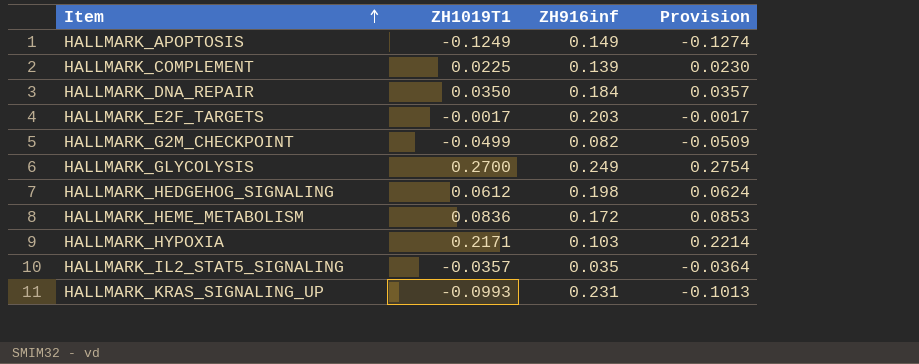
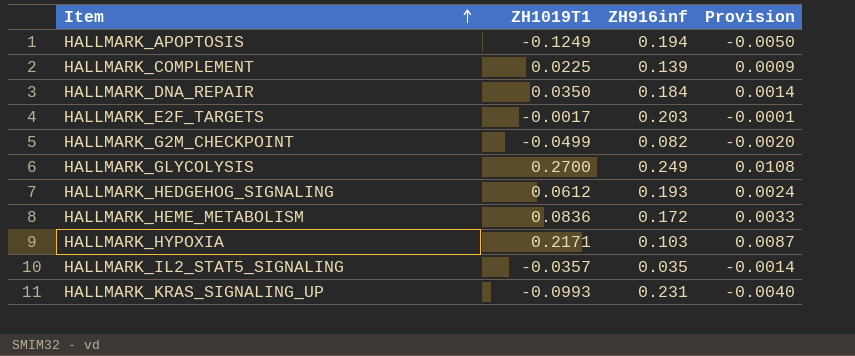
column Provision | formula: [ZH1019T1] * 1.02 -> [ZH1019T1] * 0.04
HALLMARK_APOPTOSIS | ZH916inf: 0.149 -> 0.194
HALLMARK_HEDGEHOG_SIGNALING | ZH916inf: 0.198 -> 0.193

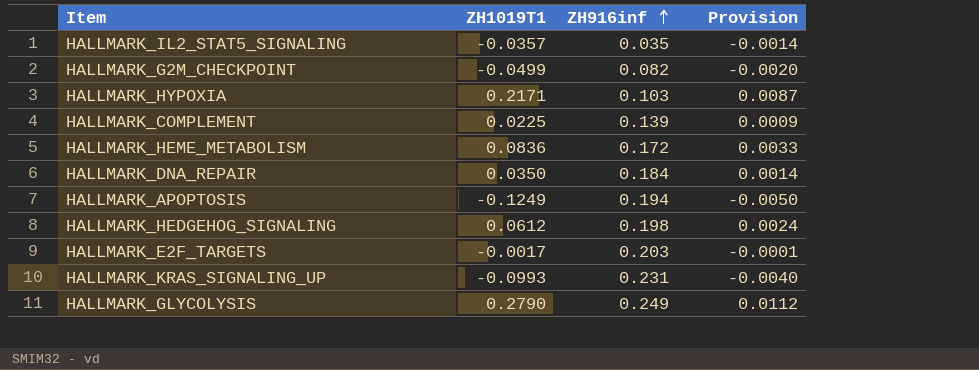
row order: Item ascending -> ZH916inf ascending
HALLMARK_HEDGEHOG_SIGNALING | ZH916inf: 0.193 -> 0.198
HALLMARK_GLYCOLYSIS | ZH1019T1: 0.2700 -> 0.2790
HALLMARK_GLYCOLYSIS | Provision: 0.0108 -> 0.0112

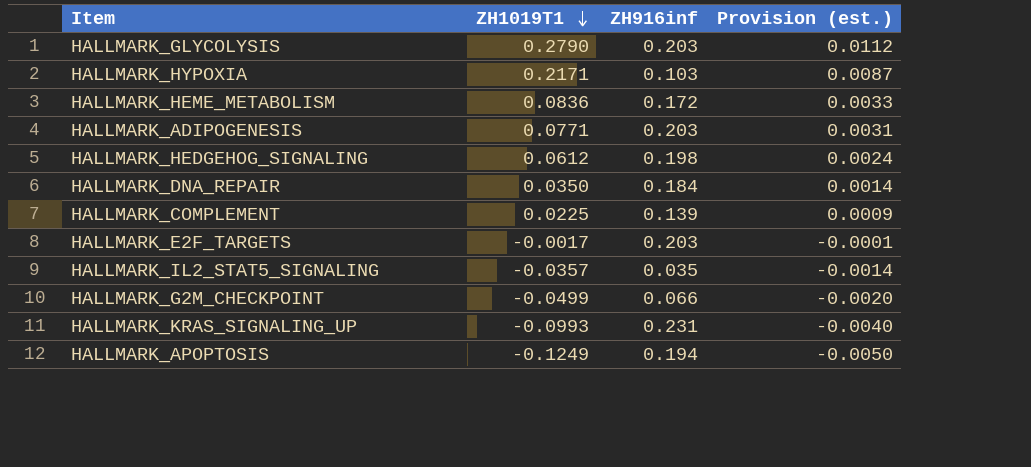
row order: ZH916inf ascending -> ZH1019T1 descending
column name: Provision -> Provision (est.)
HALLMARK_GLYCOLYSIS | ZH916inf: 0.249 -> 0.203
row HALLMARK_ADIPOGENESIS: none -> 0.0771 | 0.203 | 0.0031
HALLMARK_G2M_CHECKPOINT | ZH916inf: 0.082 -> 0.066

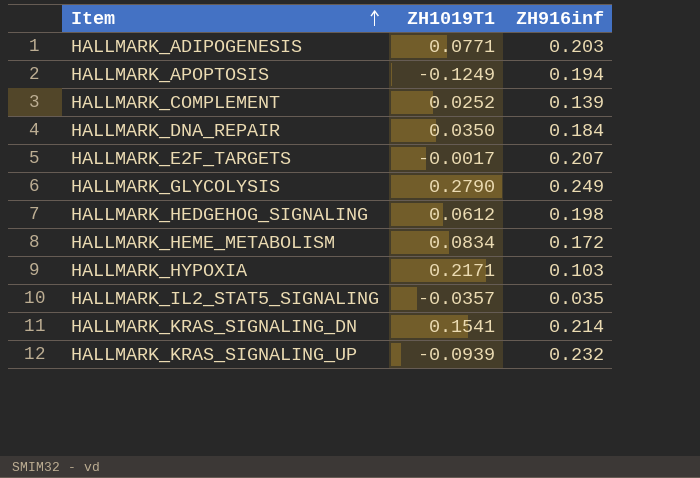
row order: ZH1019T1 descending -> Item ascending
column Provision (est.) | formula: [ZH1019T1] * 0.04 -> none
row HALLMARK_G2M_CHECKPOINT: -0.0499 | 0.066 | -0.0020 -> none
HALLMARK_COMPLEMENT | ZH1019T1: 0.0225 -> 0.0252
HALLMARK_E2F_TARGETS | ZH916inf: 0.203 -> 0.207
HALLMARK_GLYCOLYSIS | ZH916inf: 0.203 -> 0.249
HALLMARK_HEME_METABOLISM | ZH1019T1: 0.0836 -> 0.0834
row HALLMARK_KRAS_SIGNALING_DN: none -> 0.1541 | 0.214
HALLMARK_KRAS_SIGNALING_UP | ZH1019T1: -0.0993 -> -0.0939
HALLMARK_KRAS_SIGNALING_UP | ZH916inf: 0.231 -> 0.232

